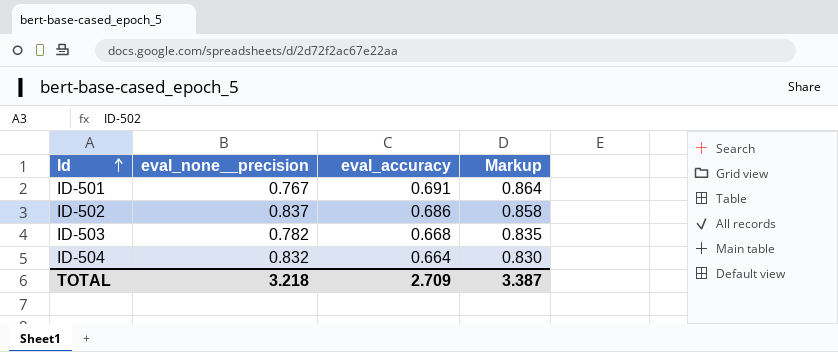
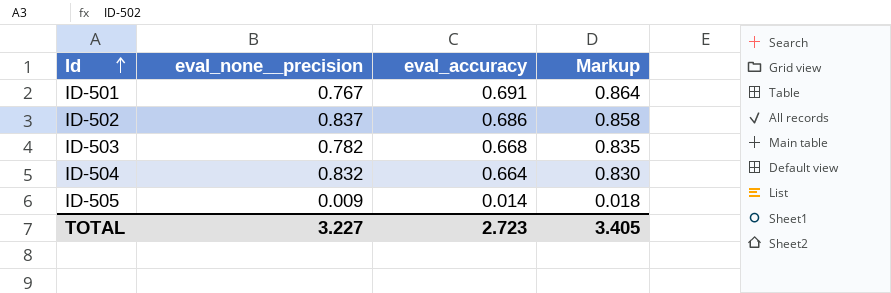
row ID-505: none -> 0.009 | 0.014 | 0.018
TOTAL | eval_none__precision: 3.218 -> 3.227
TOTAL | eval_accuracy: 2.709 -> 2.723
TOTAL | Markup: 3.387 -> 3.405

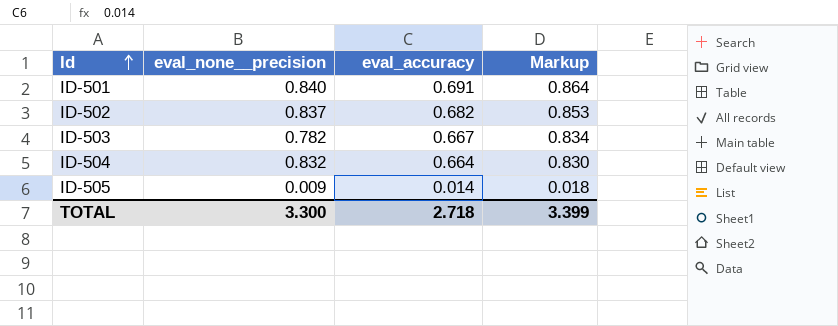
ID-501 | eval_none__precision: 0.767 -> 0.840
ID-502 | eval_accuracy: 0.686 -> 0.682
ID-502 | Markup: 0.858 -> 0.853
ID-503 | eval_accuracy: 0.668 -> 0.667
ID-503 | Markup: 0.835 -> 0.834
TOTAL | eval_none__precision: 3.227 -> 3.300
TOTAL | eval_accuracy: 2.723 -> 2.718
TOTAL | Markup: 3.405 -> 3.399

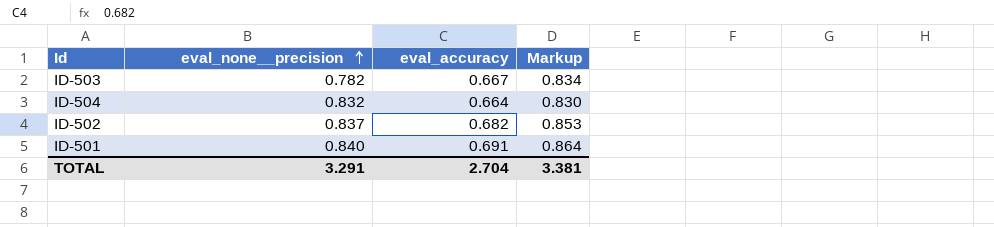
row order: Id ascending -> eval_none__precision ascending
row ID-505: 0.009 | 0.014 | 0.018 -> none
TOTAL | eval_none__precision: 3.300 -> 3.291
TOTAL | eval_accuracy: 2.718 -> 2.704
TOTAL | Markup: 3.399 -> 3.381

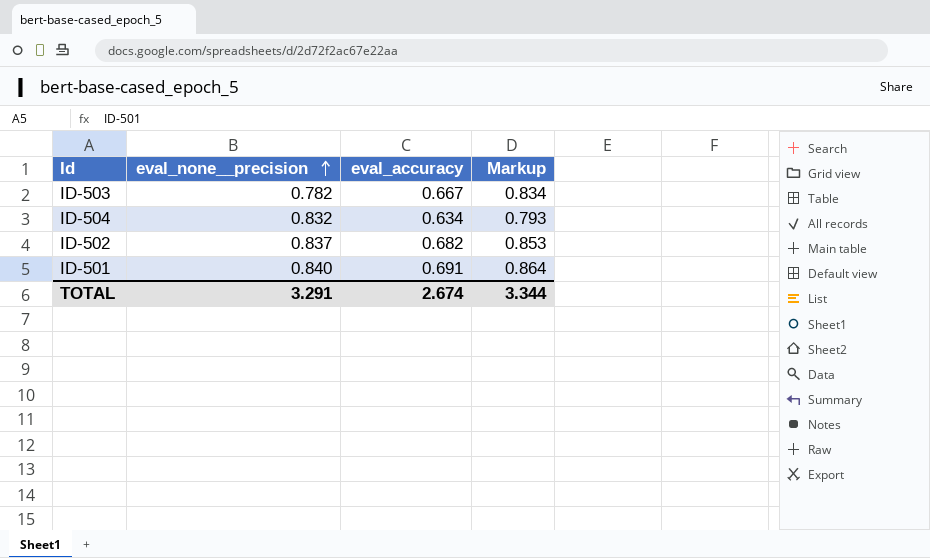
ID-504 | eval_accuracy: 0.664 -> 0.634
ID-504 | Markup: 0.830 -> 0.793
TOTAL | eval_accuracy: 2.704 -> 2.674
TOTAL | Markup: 3.381 -> 3.344

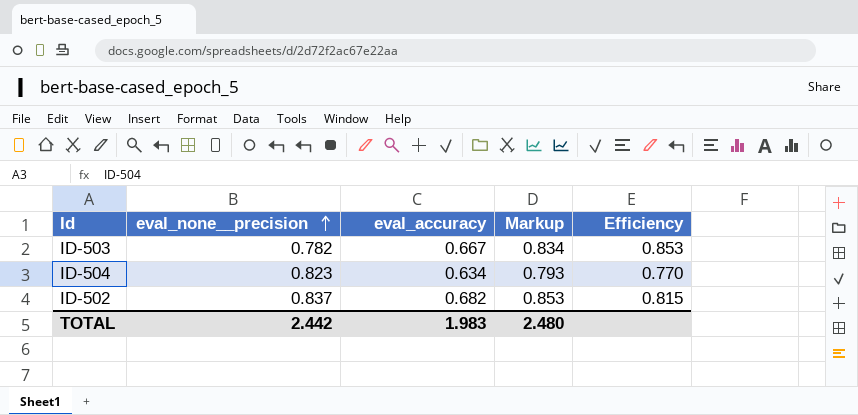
column Efficiency | formula: none -> [eval_accuracy] / [eval_none__precision]
row ID-501: 0.840 | 0.691 | 0.864 -> none
ID-504 | eval_none__precision: 0.832 -> 0.823
TOTAL | eval_none__precision: 3.291 -> 2.442
TOTAL | eval_accuracy: 2.674 -> 1.983
TOTAL | Markup: 3.344 -> 2.480

